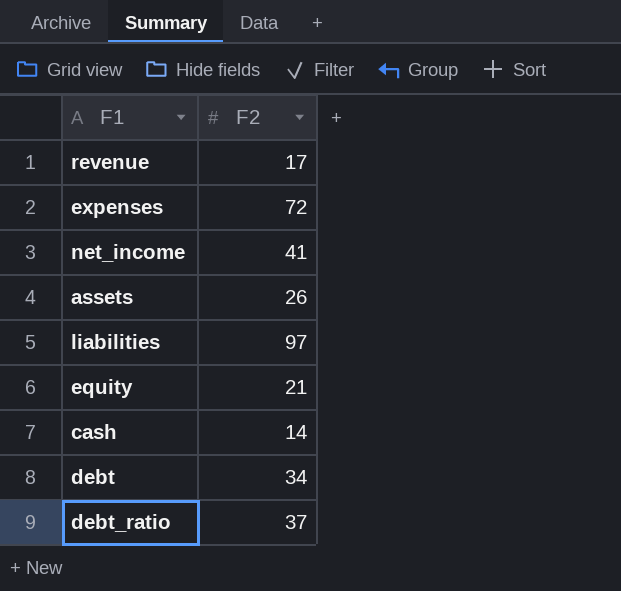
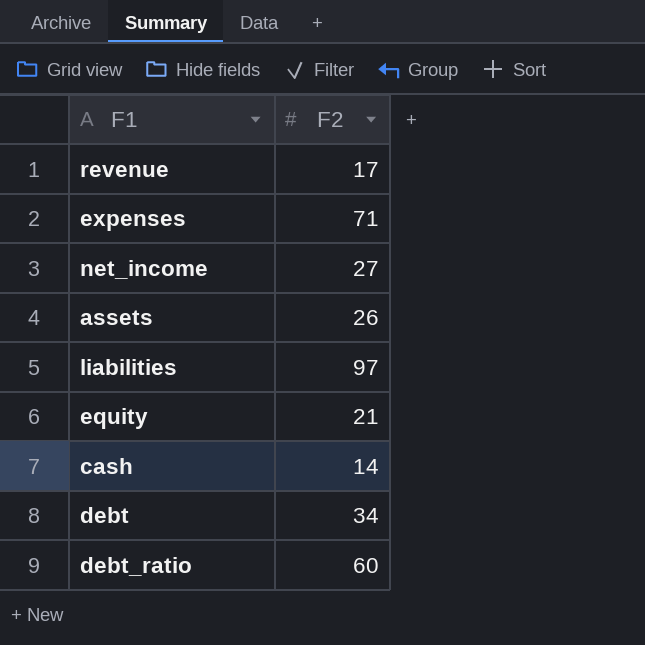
expenses | F2: 72 -> 71
net_income | F2: 41 -> 27
debt_ratio | F2: 37 -> 60

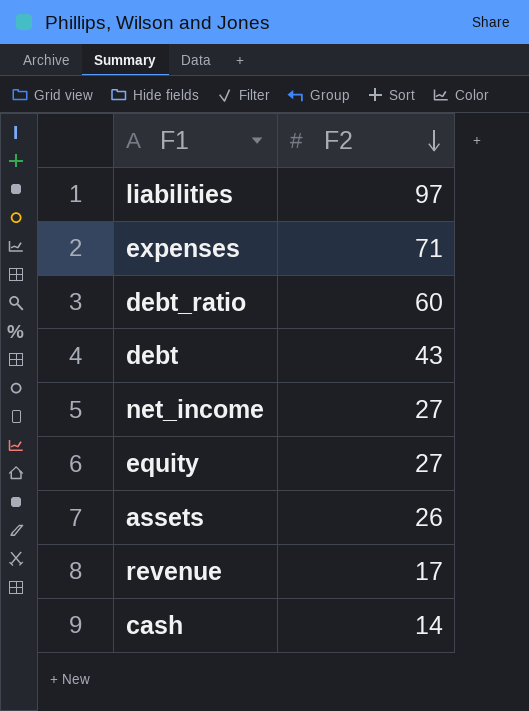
row order: none -> F2 descending
debt | F2: 34 -> 43
equity | F2: 21 -> 27

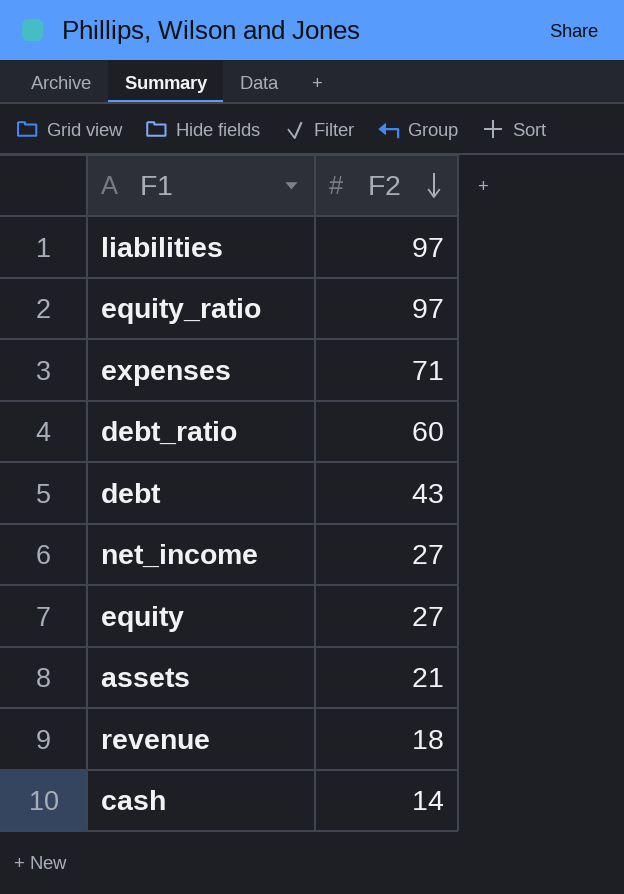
row equity_ratio: none -> 97
assets | F2: 26 -> 21
revenue | F2: 17 -> 18

